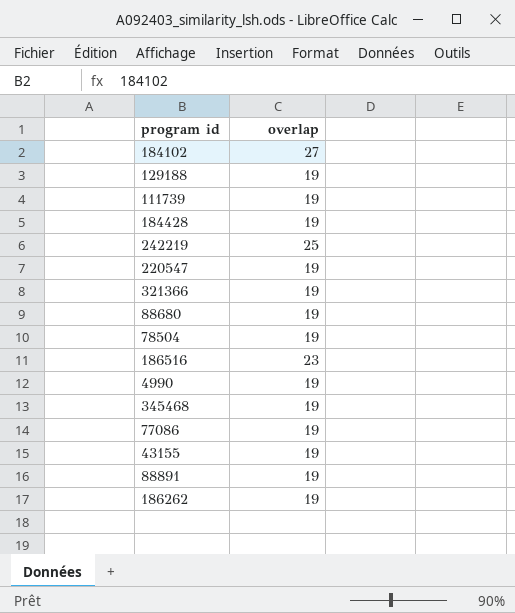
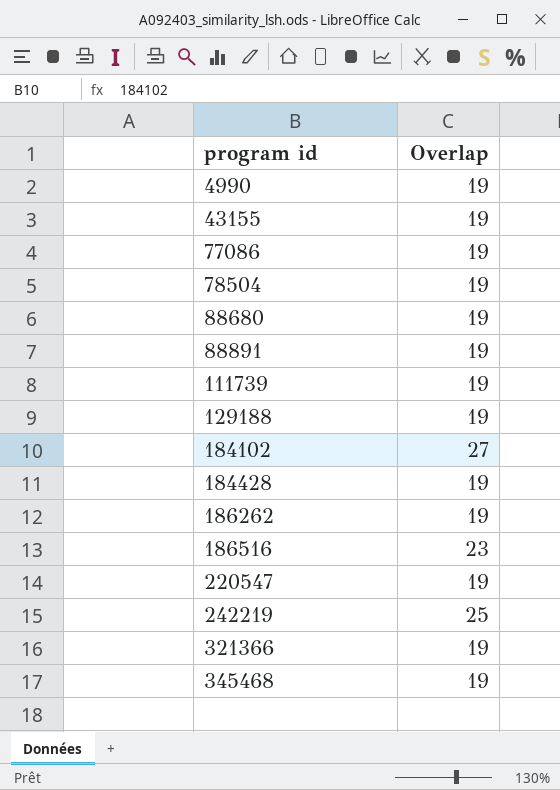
row order: none -> program id ascending
column name: overlap -> Overlap

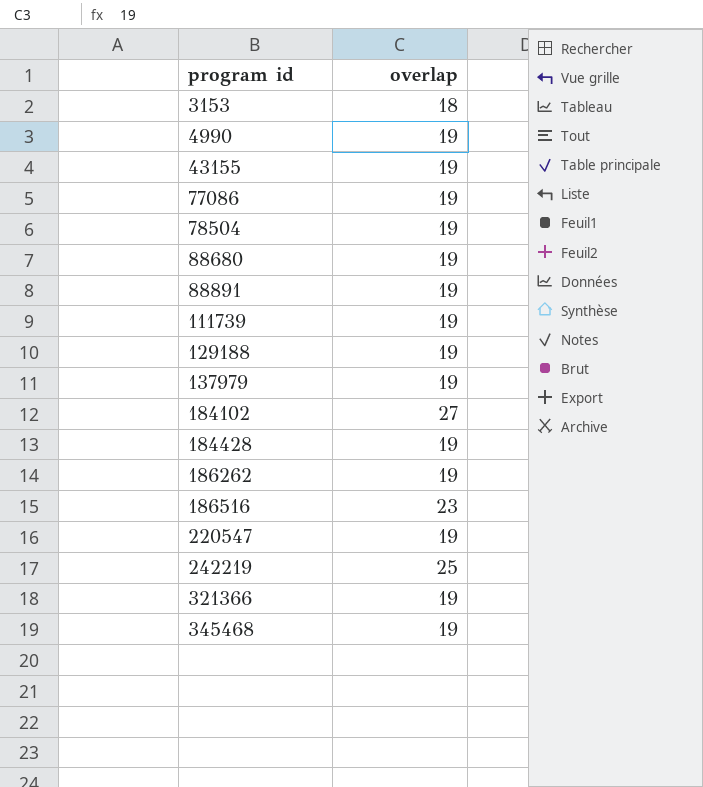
column name: Overlap -> overlap
row 3153: none -> 18
row 137979: none -> 19

